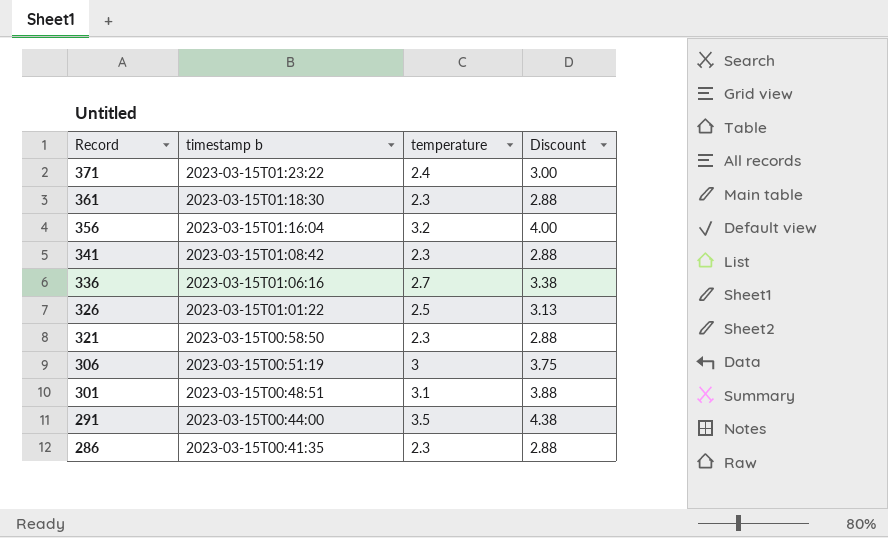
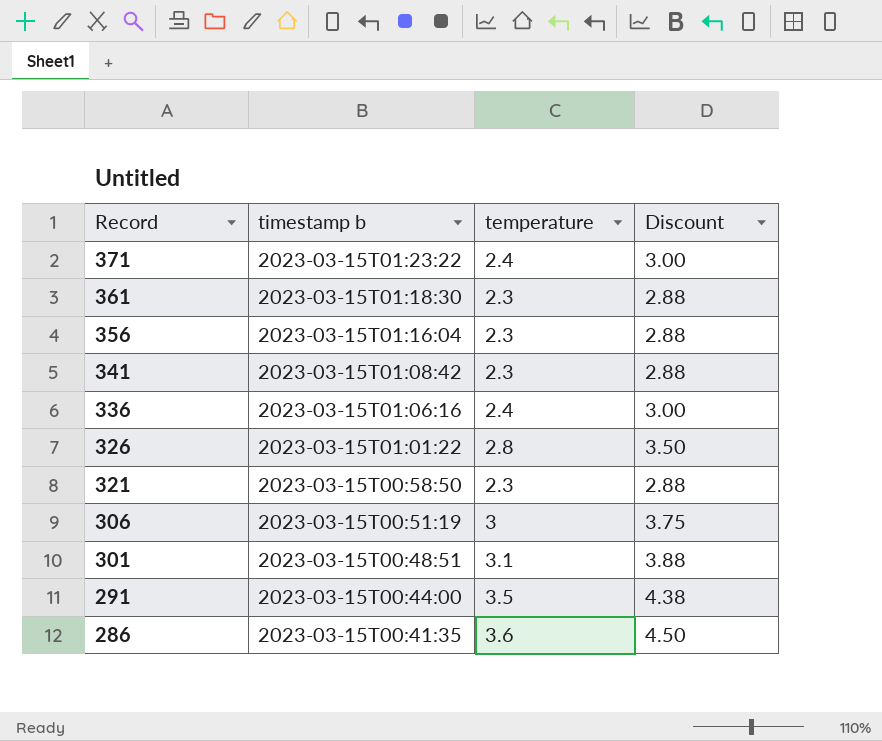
356 | temperature: 3.2 -> 2.3
356 | Discount: 4.00 -> 2.88
336 | temperature: 2.7 -> 2.4
336 | Discount: 3.38 -> 3.00
326 | temperature: 2.5 -> 2.8
326 | Discount: 3.13 -> 3.50
286 | temperature: 2.3 -> 3.6
286 | Discount: 2.88 -> 4.50

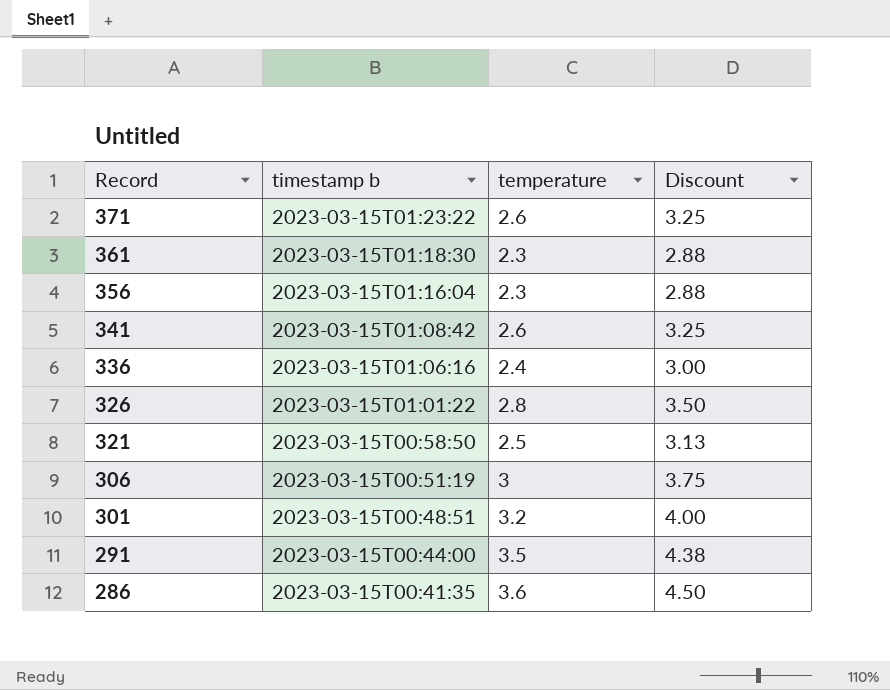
371 | temperature: 2.4 -> 2.6
371 | Discount: 3.00 -> 3.25
341 | temperature: 2.3 -> 2.6
341 | Discount: 2.88 -> 3.25
321 | temperature: 2.3 -> 2.5
321 | Discount: 2.88 -> 3.13
301 | temperature: 3.1 -> 3.2
301 | Discount: 3.88 -> 4.00

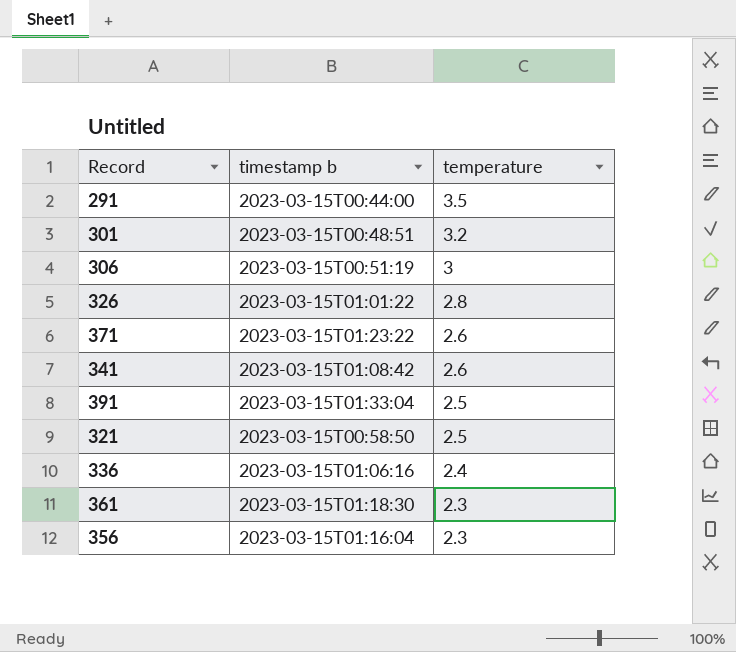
row order: Record descending -> temperature descending
column Discount | formula: [temperature] * 1.25 -> none
row 286: 2023-03-15T00:41:35 | 3.6 | 4.50 -> none
row 391: none -> 2023-03-15T01:33:04 | 2.5

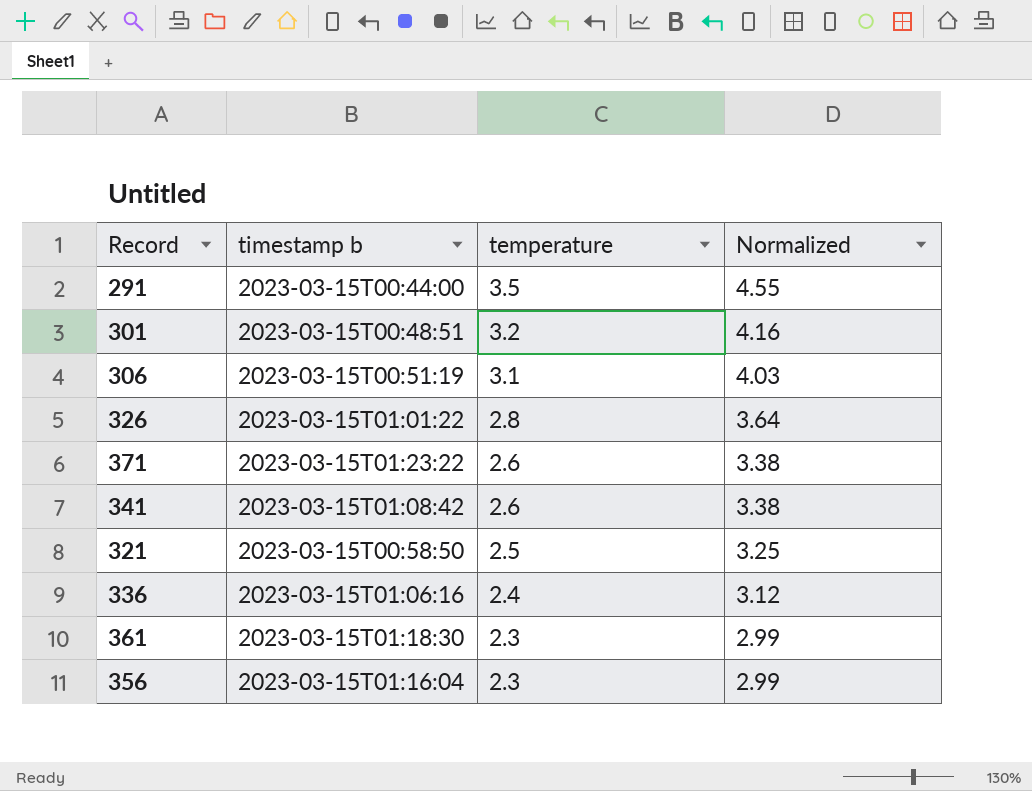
column Normalized | formula: none -> [temperature] * 1.3
row 391: 2023-03-15T01:33:04 | 2.5 -> none
306 | temperature: 3 -> 3.1

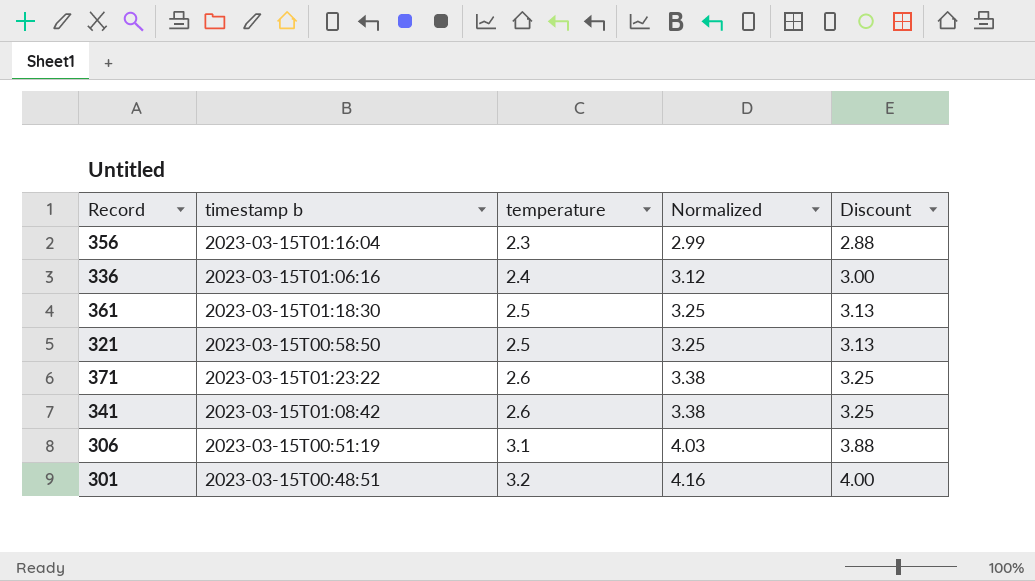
row order: temperature descending -> temperature ascending
column Discount | formula: none -> [temperature] * 1.25
row 291: 2023-03-15T00:44:00 | 3.5 | 4.55 -> none
row 326: 2023-03-15T01:01:22 | 2.8 | 3.64 -> none
361 | temperature: 2.3 -> 2.5
361 | Normalized: 2.99 -> 3.25

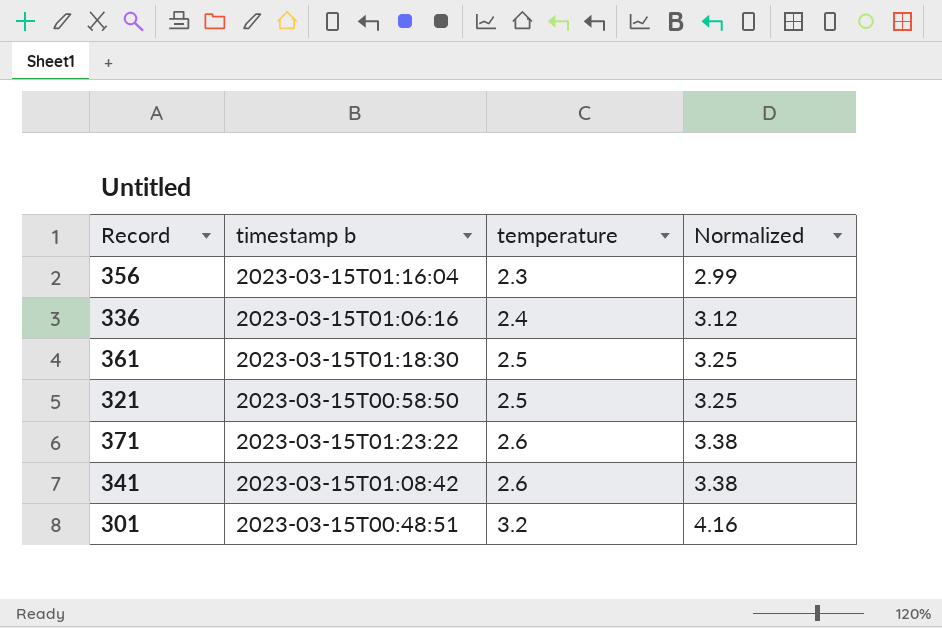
column Discount | formula: [temperature] * 1.25 -> none
row 306: 2023-03-15T00:51:19 | 3.1 | 4.03 | 3.88 -> none

